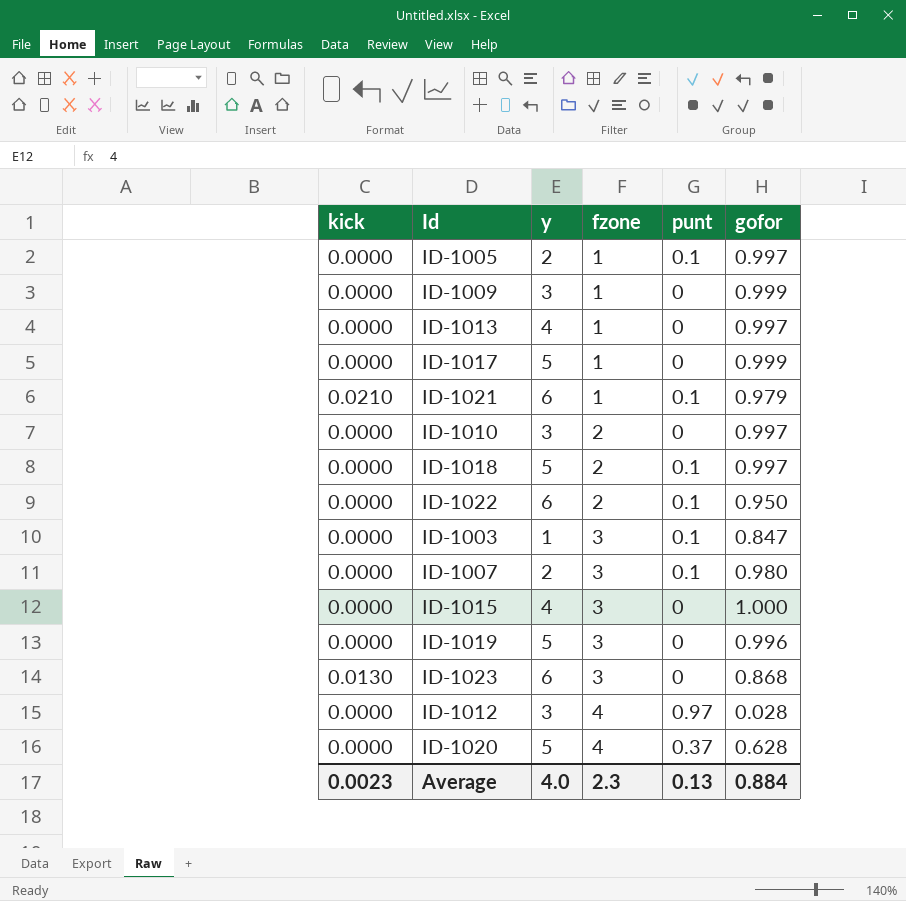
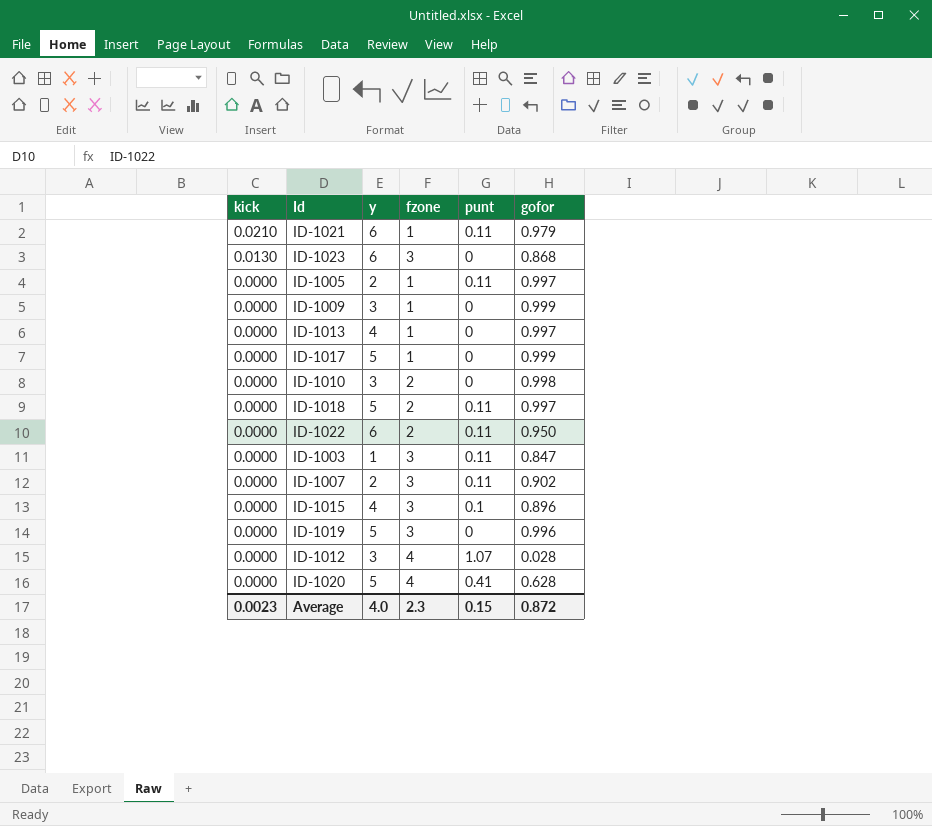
row order: fzone ascending -> kick descending
ID-1021 | punt: 0.1 -> 0.11
ID-1005 | punt: 0.1 -> 0.11
ID-1010 | gofor: 0.997 -> 0.998
ID-1018 | punt: 0.1 -> 0.11
ID-1022 | punt: 0.1 -> 0.11
ID-1003 | punt: 0.1 -> 0.11
ID-1007 | punt: 0.1 -> 0.11
ID-1007 | gofor: 0.980 -> 0.902
ID-1015 | punt: 0 -> 0.1
ID-1015 | gofor: 1.000 -> 0.896
ID-1012 | punt: 0.97 -> 1.07
ID-1020 | punt: 0.37 -> 0.41
Average | punt: 0.13 -> 0.15
Average | gofor: 0.884 -> 0.872

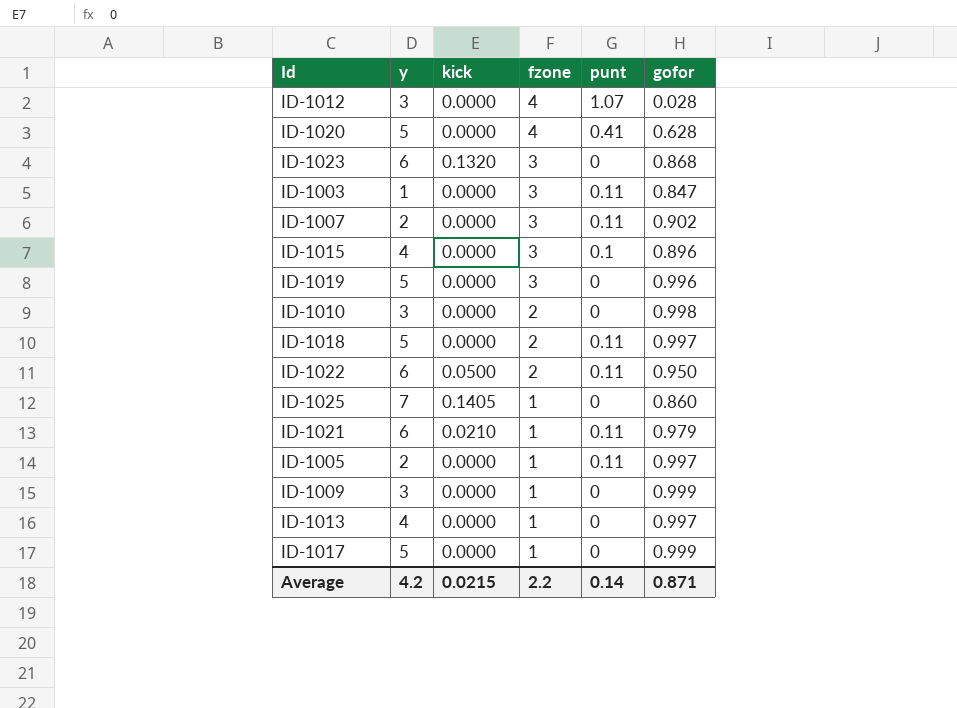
row order: kick descending -> fzone descending
column kick | position: 1 -> 3
ID-1023 | kick: 0.0130 -> 0.1320
ID-1022 | kick: 0.0000 -> 0.0500
row ID-1025: none -> 7 | 0.1405 | 1 | 0 | 0.860
Average | y: 4.0 -> 4.2
Average | kick: 0.0023 -> 0.0215
Average | fzone: 2.3 -> 2.2
Average | punt: 0.15 -> 0.14
Average | gofor: 0.872 -> 0.871

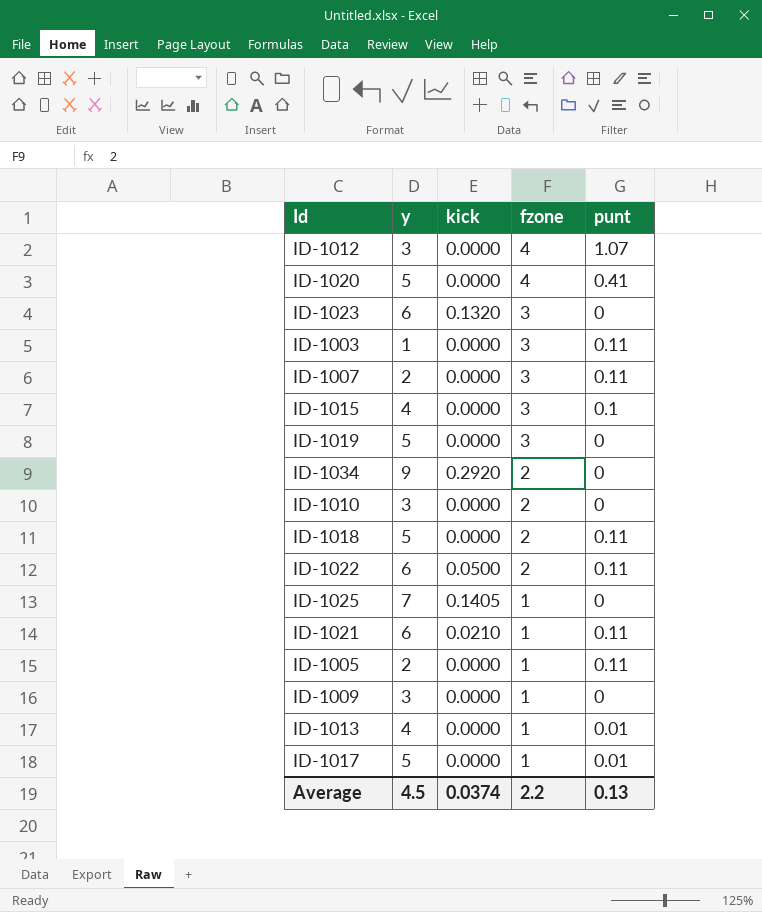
column gofor | position: 6 -> none
row ID-1034: none -> 9 | 0.2920 | 2 | 0
ID-1013 | punt: 0 -> 0.01
ID-1017 | punt: 0 -> 0.01
Average | y: 4.2 -> 4.5
Average | kick: 0.0215 -> 0.0374
Average | punt: 0.14 -> 0.13

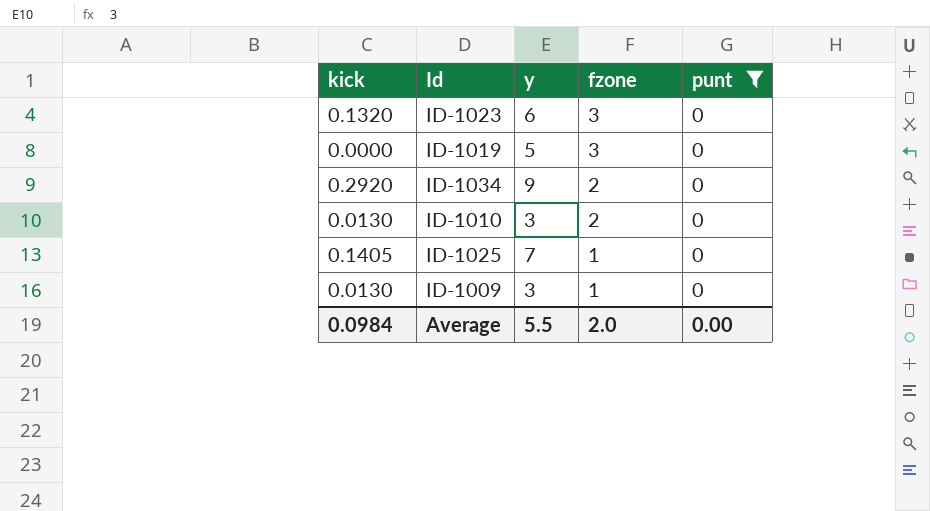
filter: none -> punt = 0
column kick | position: 3 -> 1
ID-1010 | kick: 0.0000 -> 0.0130
ID-1009 | kick: 0.0000 -> 0.0130
Average | kick: 0.0374 -> 0.0984
Average | y: 4.5 -> 5.5
Average | fzone: 2.2 -> 2.0
Average | punt: 0.13 -> 0.00

